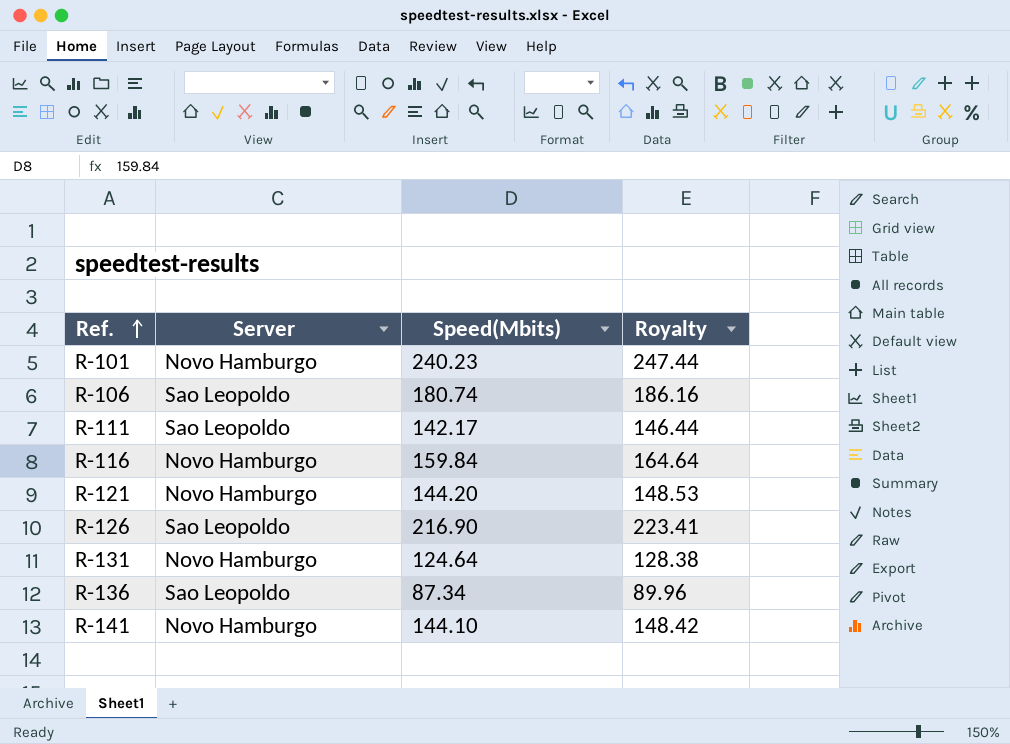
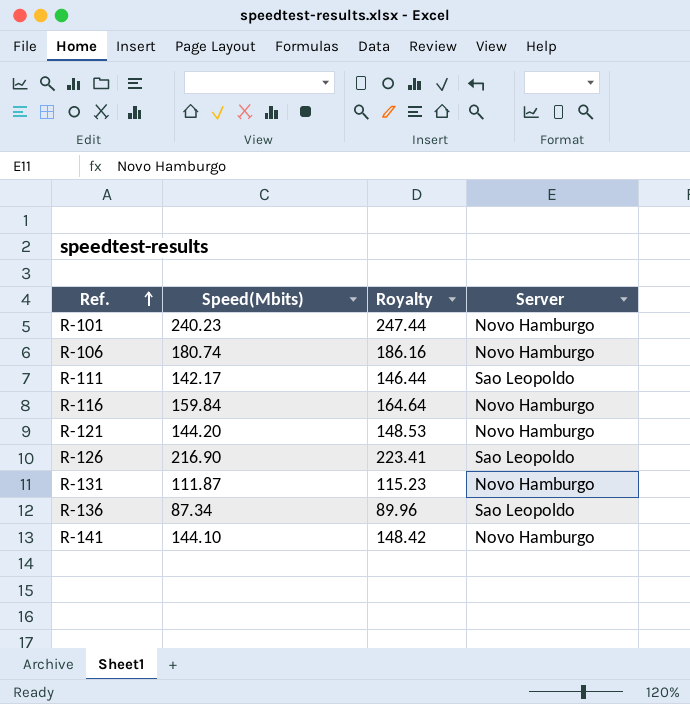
column Server | position: 2 -> 4
R-106 | Server: Sao Leopoldo -> Novo Hamburgo
R-131 | Speed(Mbits): 124.64 -> 111.87
R-131 | Royalty: 128.38 -> 115.23

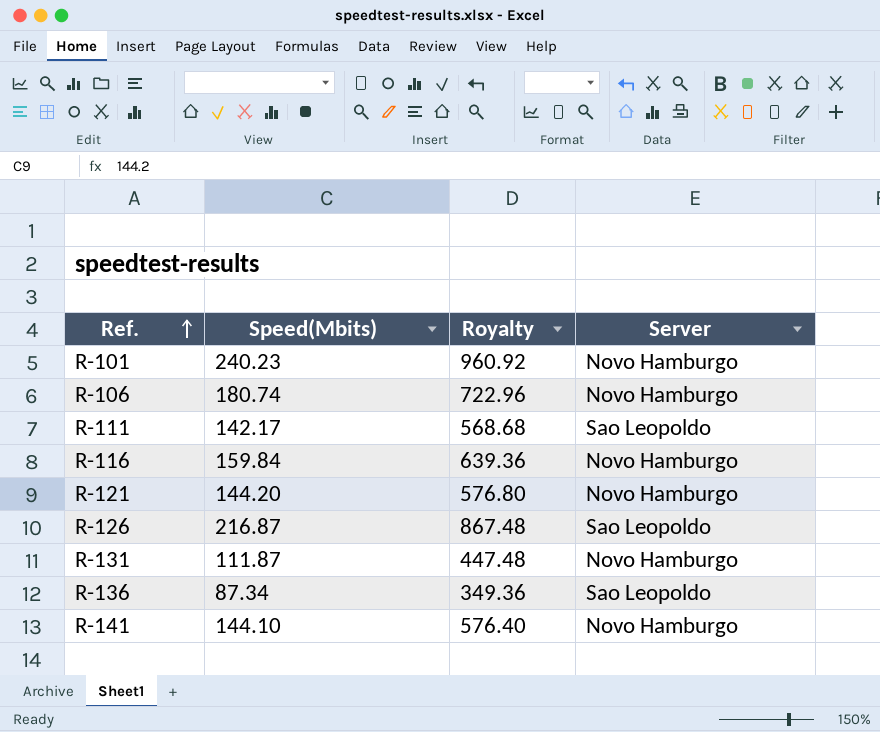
column Royalty | formula: [Speed(Mbits)] * 1.03 -> [Speed(Mbits)] * 4
R-126 | Speed(Mbits): 216.90 -> 216.87

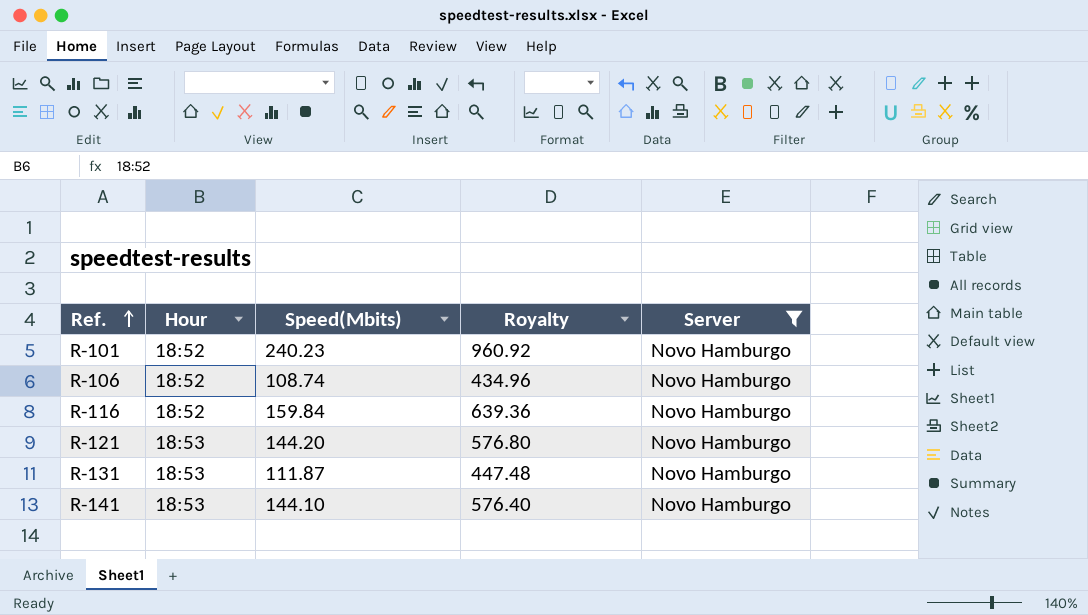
filter: none -> Server = Novo Hamburgo
column Hour | position: none -> 2
R-106 | Speed(Mbits): 180.74 -> 108.74
R-106 | Royalty: 722.96 -> 434.96

